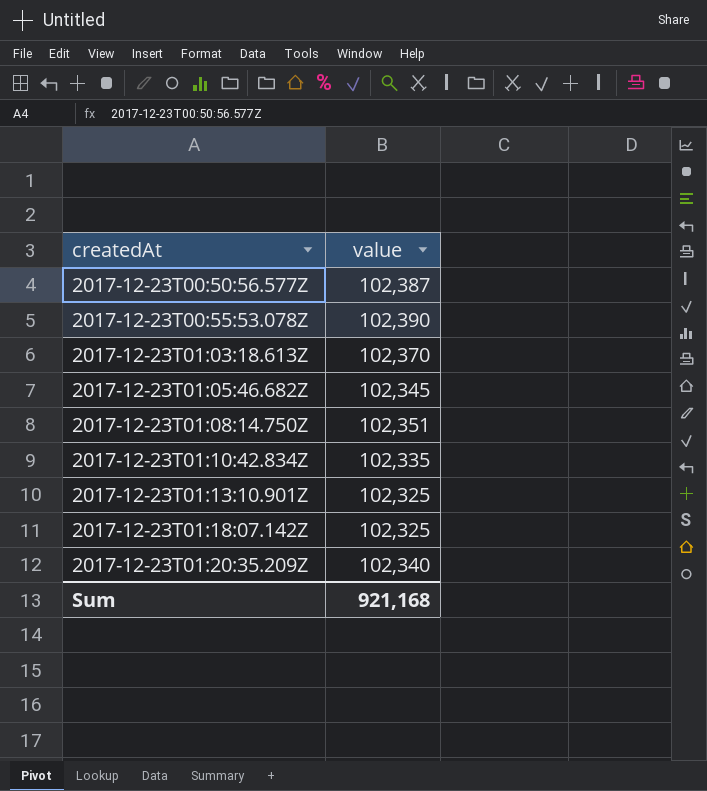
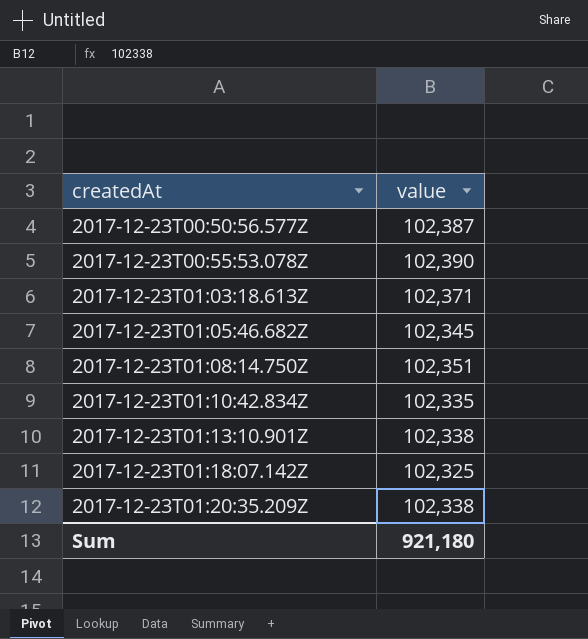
2017-12-23T01:03:18.613Z | value: 102,370 -> 102,371
2017-12-23T01:13:10.901Z | value: 102,325 -> 102,338
2017-12-23T01:20:35.209Z | value: 102,340 -> 102,338
Sum | value: 921,168 -> 921,180

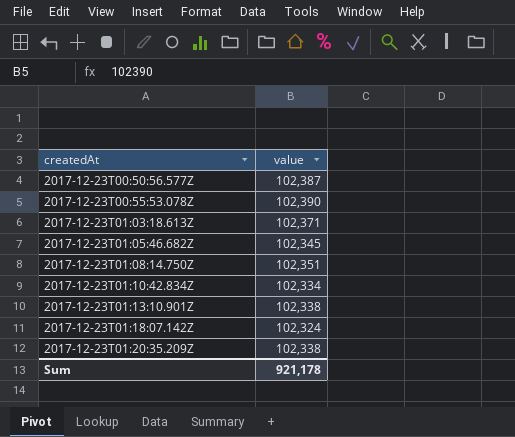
2017-12-23T01:10:42.834Z | value: 102,335 -> 102,334
2017-12-23T01:18:07.142Z | value: 102,325 -> 102,324
Sum | value: 921,180 -> 921,178

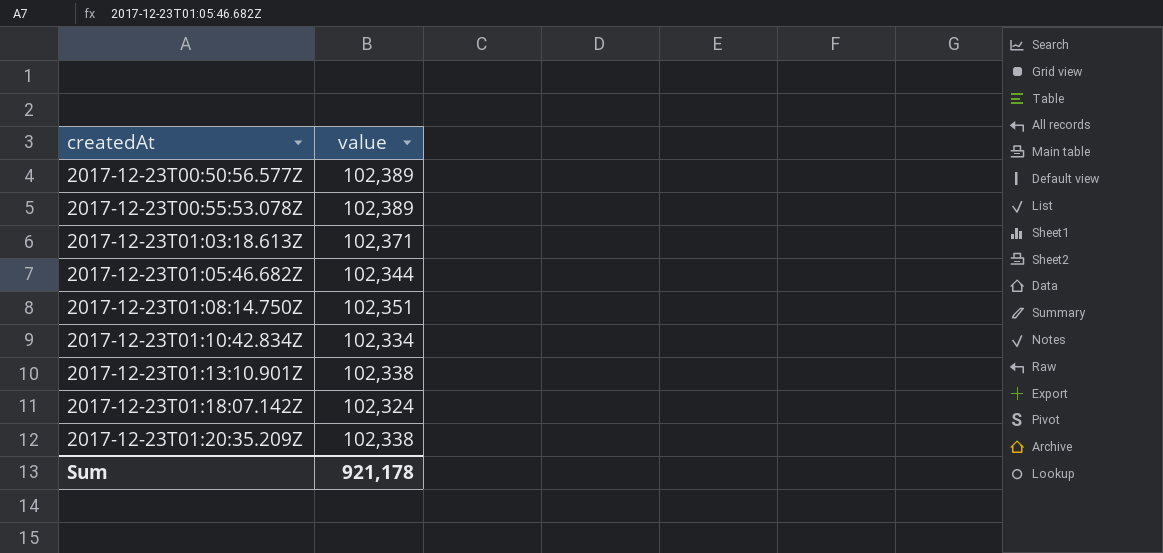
2017-12-23T00:50:56.577Z | value: 102,387 -> 102,389
2017-12-23T00:55:53.078Z | value: 102,390 -> 102,389
2017-12-23T01:05:46.682Z | value: 102,345 -> 102,344

